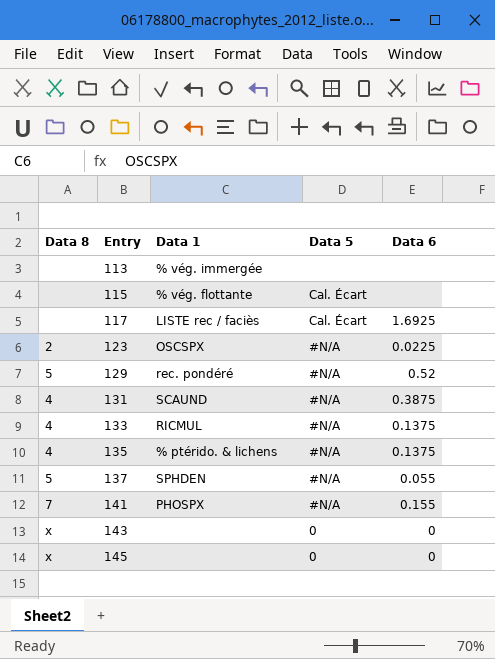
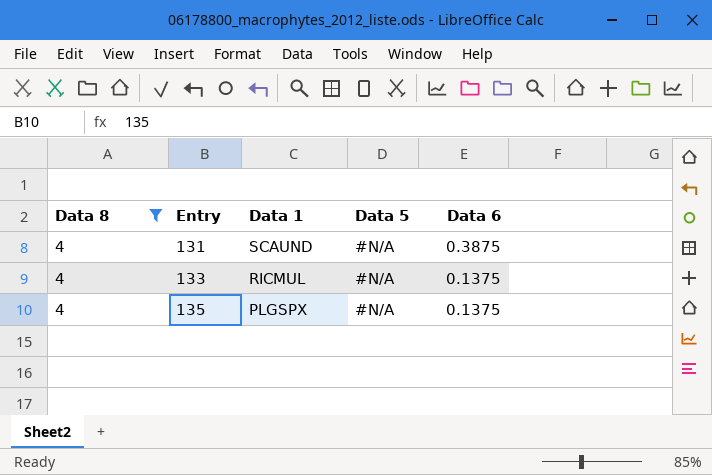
filter: none -> Data 8 = 4
135 | Data 1: % ptérido. & lichens -> PLGSPX

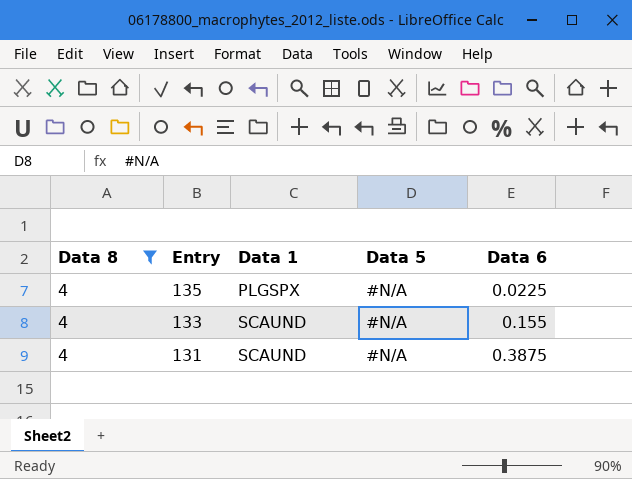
row order: Entry ascending -> Entry descending
135 | Data 6: 0.1375 -> 0.0225
133 | Data 1: RICMUL -> SCAUND
133 | Data 6: 0.1375 -> 0.155

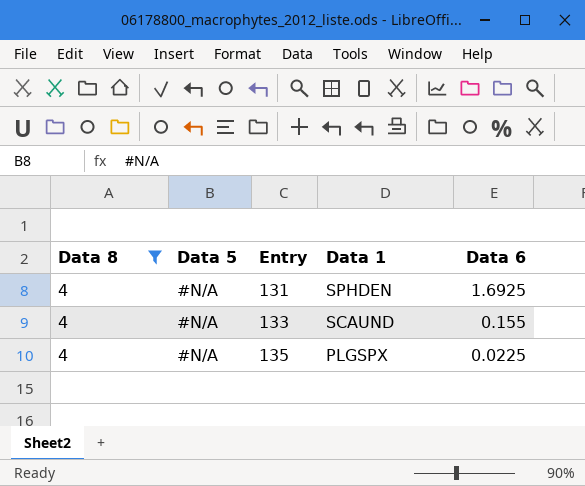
row order: Entry descending -> Entry ascending
column Data 5 | position: 4 -> 2
131 | Data 1: SCAUND -> SPHDEN
131 | Data 6: 0.3875 -> 1.6925

